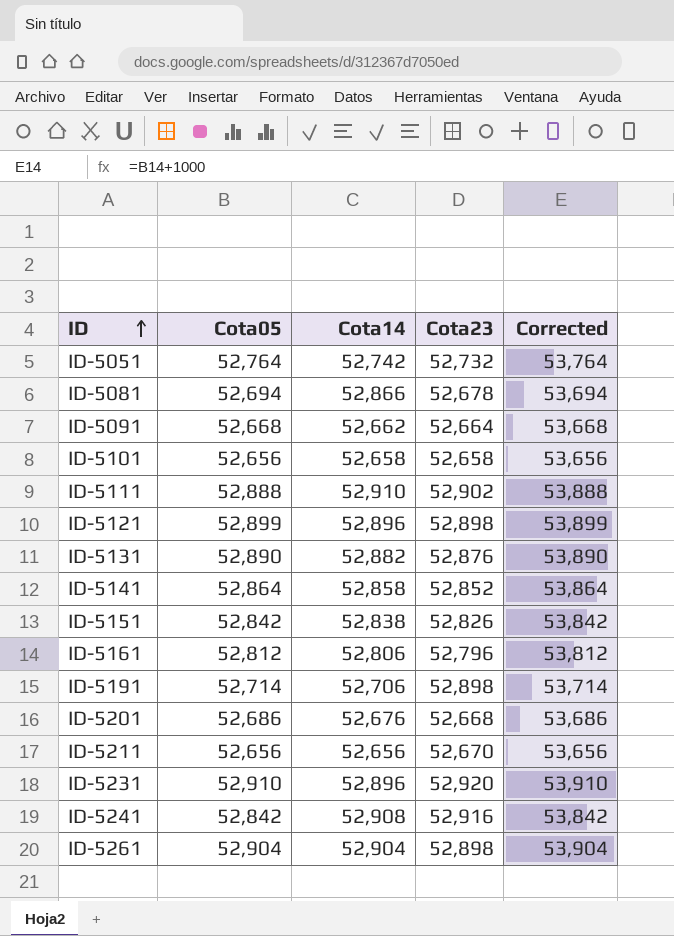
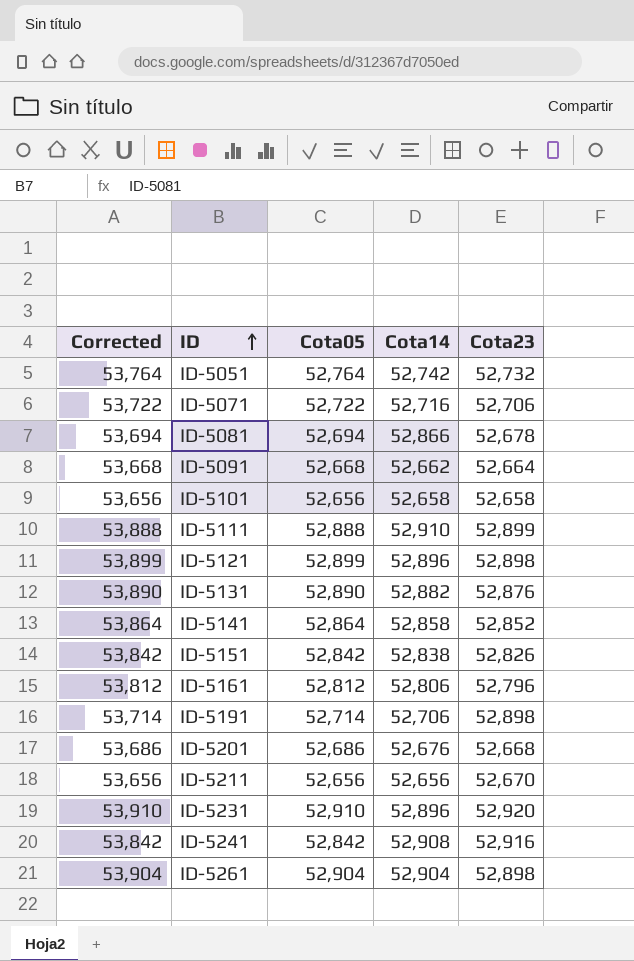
column Corrected | position: 5 -> 1
row ID-5071: none -> 53,722 | 52,722 | 52,716 | 52,706
ID-5111 | Cota23: 52,902 -> 52,899

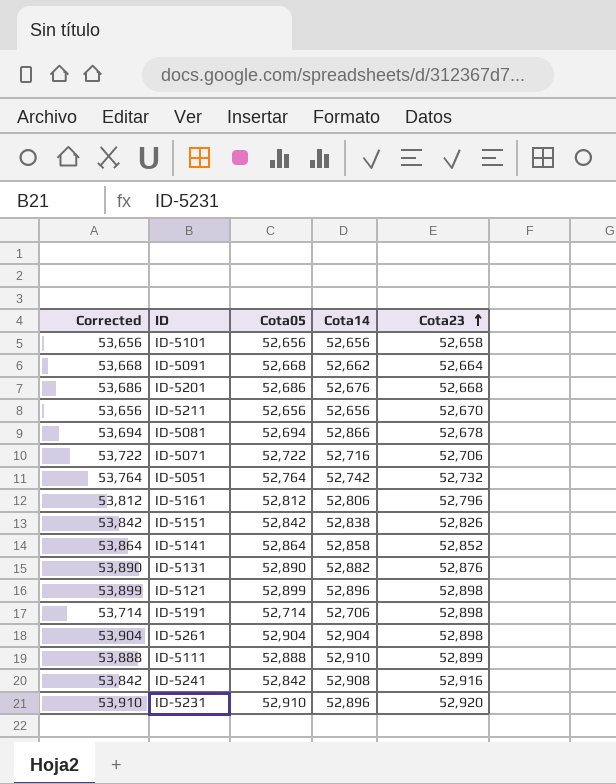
row order: ID ascending -> Cota23 ascending
ID-5101 | Cota14: 52,658 -> 52,656

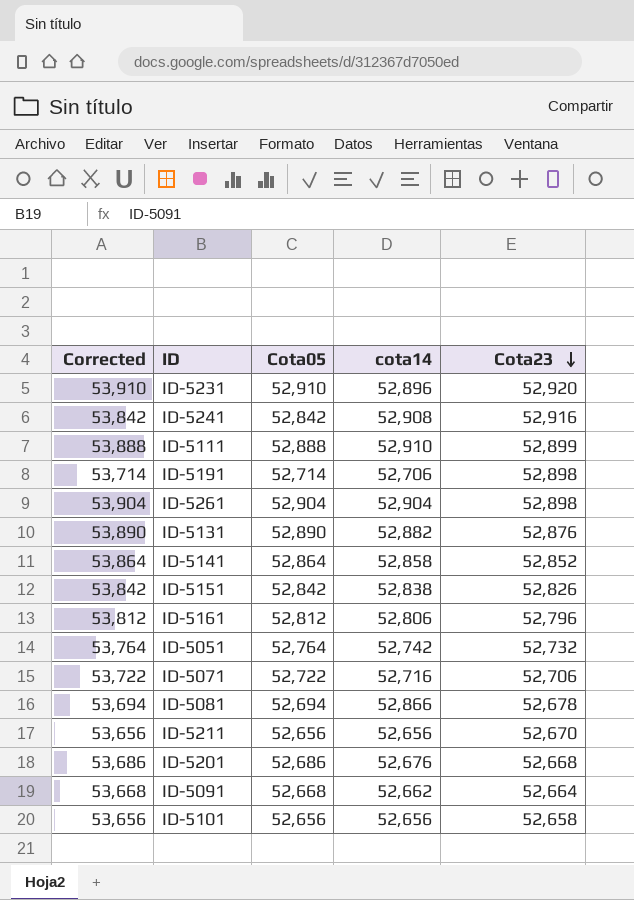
row order: Cota23 ascending -> Cota23 descending
column name: Cota14 -> cota14
row ID-5121: 53,899 | 52,899 | 52,896 | 52,898 -> none

